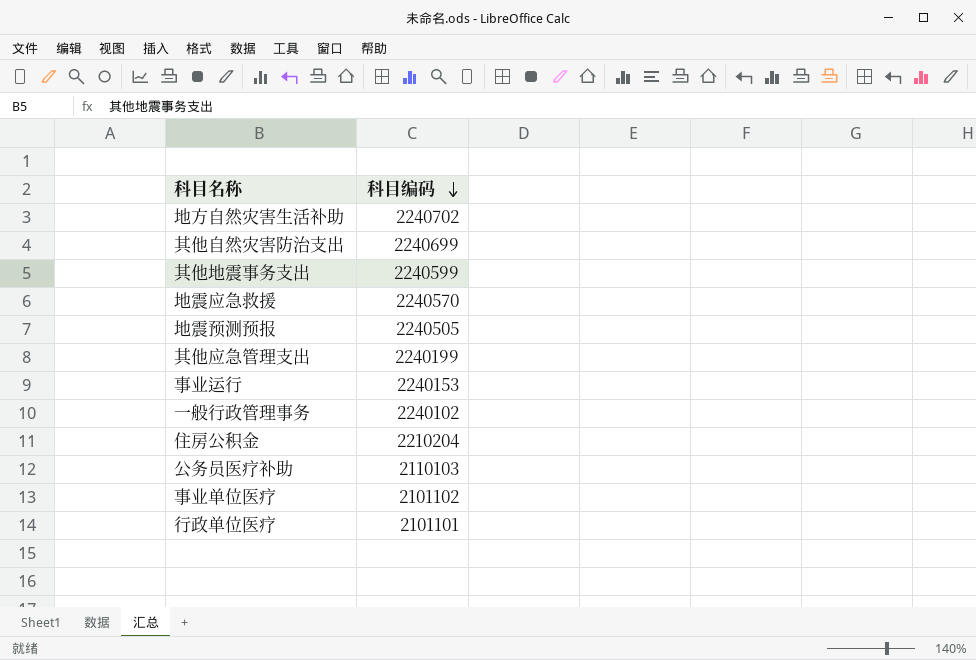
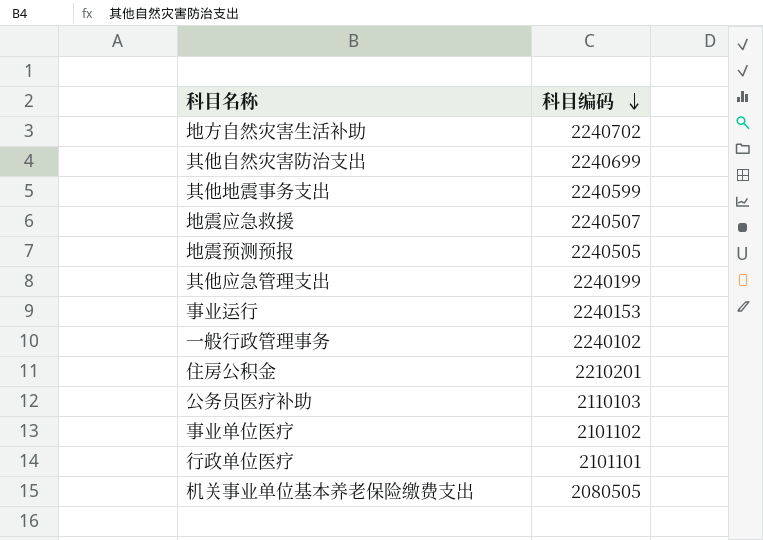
地震应急救援 | 科目编码: 2240570 -> 2240507
住房公积金 | 科目编码: 2210204 -> 2210201
row 机关事业单位基本养老保险缴费支出: none -> 2080505

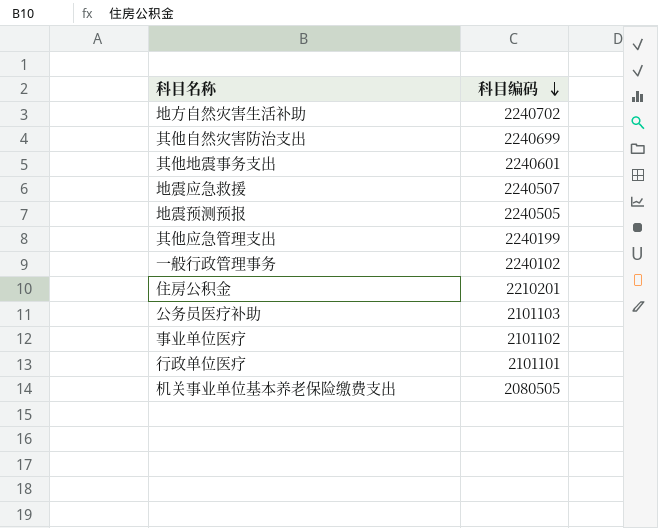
row 事业运行: 2240153 -> none
其他地震事务支出 | 科目编码: 2240599 -> 2240601
公务员医疗补助 | 科目编码: 2110103 -> 2101103

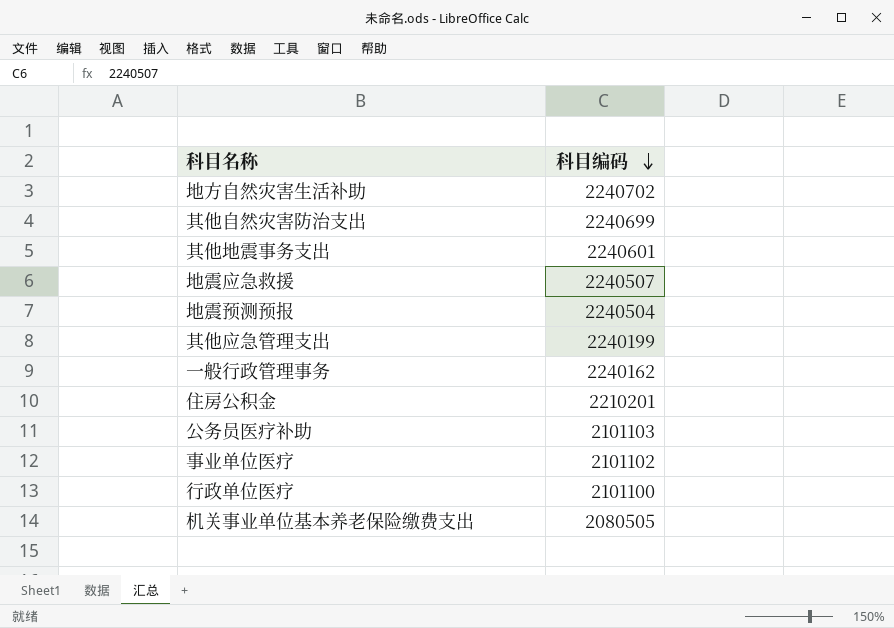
地震预测预报 | 科目编码: 2240505 -> 2240504
一般行政管理事务 | 科目编码: 2240102 -> 2240162
行政单位医疗 | 科目编码: 2101101 -> 2101100

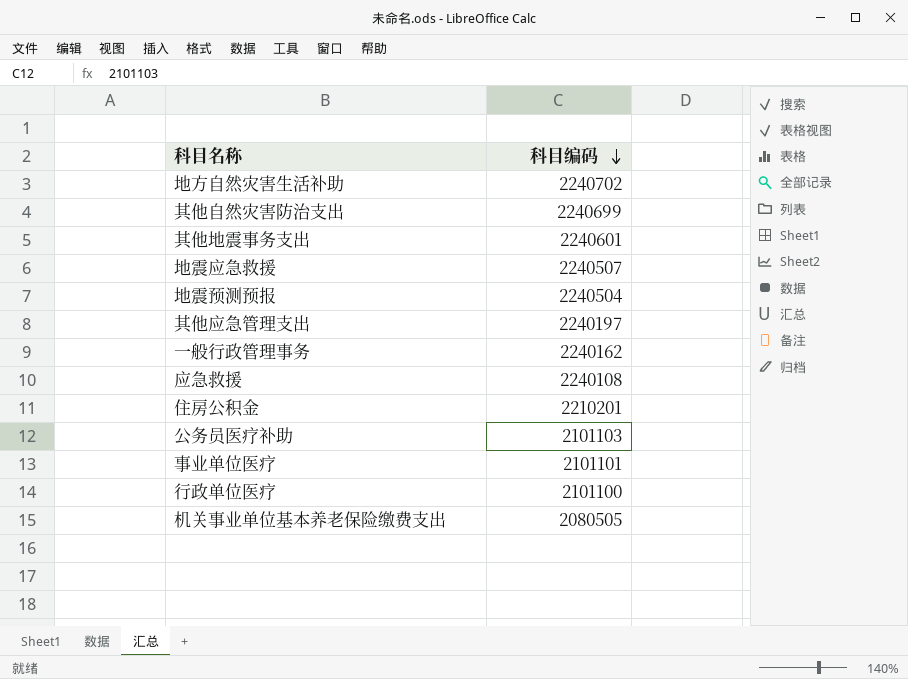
其他应急管理支出 | 科目编码: 2240199 -> 2240197
row 应急救援: none -> 2240108
事业单位医疗 | 科目编码: 2101102 -> 2101101

